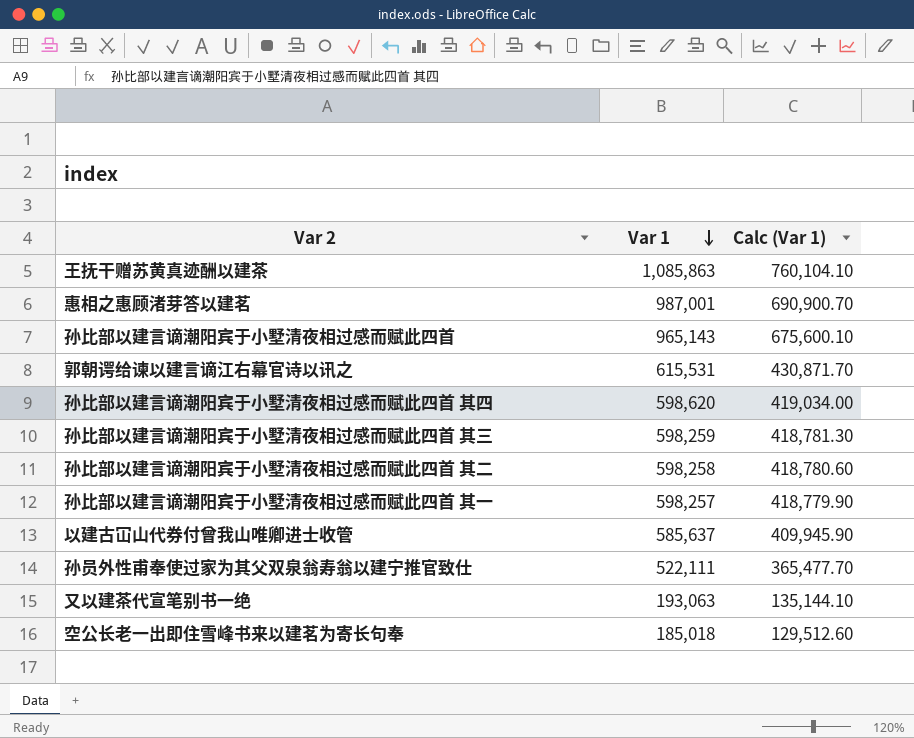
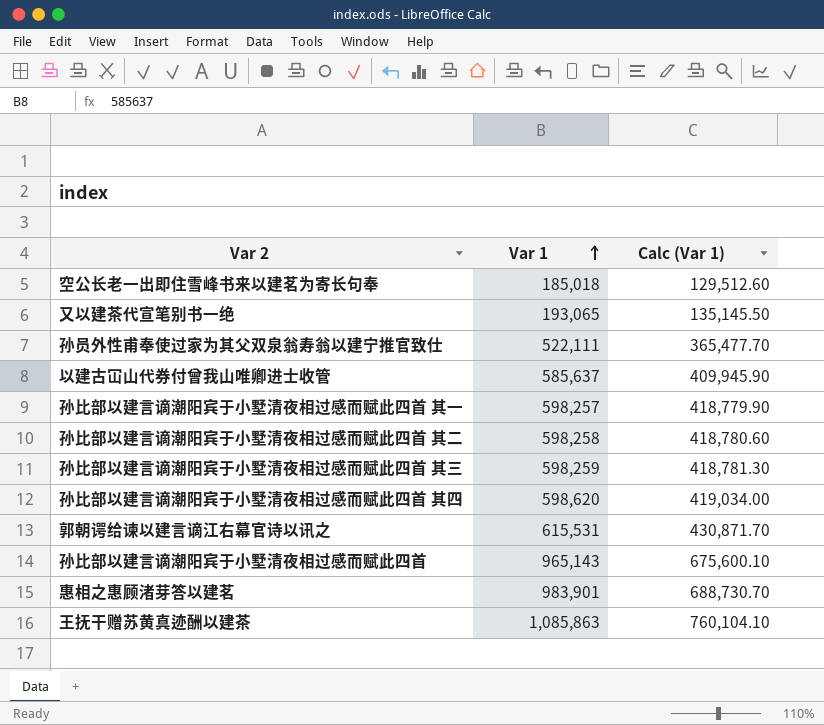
row order: Var 1 descending -> Var 1 ascending
又以建茶代宣笔别书一绝 | Var 1: 193,063 -> 193,065
又以建茶代宣笔别书一绝 | Calc (Var 1): 135,144.10 -> 135,145.50
惠相之惠顾渚芽答以建茗 | Var 1: 987,001 -> 983,901
惠相之惠顾渚芽答以建茗 | Calc (Var 1): 690,900.70 -> 688,730.70

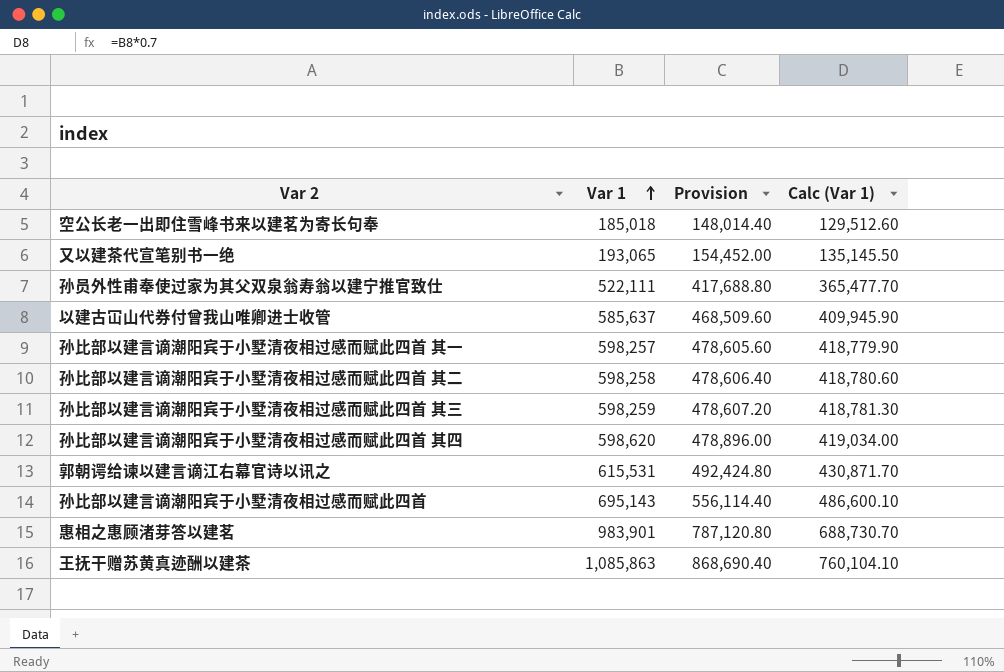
column Provision | formula: none -> [Var 1] * 0.8
孙比部以建言谪潮阳宾于小墅清夜相过感而赋此四首 | Var 1: 965,143 -> 695,143
孙比部以建言谪潮阳宾于小墅清夜相过感而赋此四首 | Calc (Var 1): 675,600.10 -> 486,600.10

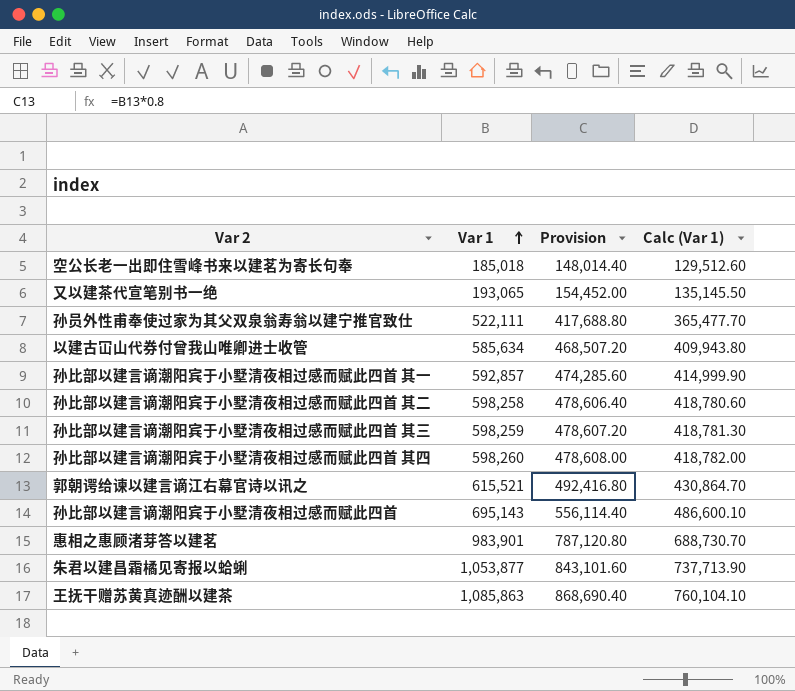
以建古冚山代券付曾我山唯卿进士收管 | Var 1: 585,637 -> 585,634
以建古冚山代券付曾我山唯卿进士收管 | Provision: 468,509.60 -> 468,507.20
以建古冚山代券付曾我山唯卿进士收管 | Calc (Var 1): 409,945.90 -> 409,943.80
孙比部以建言谪潮阳宾于小墅清夜相过感而赋此四首 其一 | Var 1: 598,257 -> 592,857
孙比部以建言谪潮阳宾于小墅清夜相过感而赋此四首 其一 | Provision: 478,605.60 -> 474,285.60
孙比部以建言谪潮阳宾于小墅清夜相过感而赋此四首 其一 | Calc (Var 1): 418,779.90 -> 414,999.90
孙比部以建言谪潮阳宾于小墅清夜相过感而赋此四首 其四 | Var 1: 598,620 -> 598,260
孙比部以建言谪潮阳宾于小墅清夜相过感而赋此四首 其四 | Provision: 478,896.00 -> 478,608.00
孙比部以建言谪潮阳宾于小墅清夜相过感而赋此四首 其四 | Calc (Var 1): 419,034.00 -> 418,782.00
郭朝谔给谏以建言谪江右幕官诗以讯之 | Var 1: 615,531 -> 615,521
郭朝谔给谏以建言谪江右幕官诗以讯之 | Provision: 492,424.80 -> 492,416.80
郭朝谔给谏以建言谪江右幕官诗以讯之 | Calc (Var 1): 430,871.70 -> 430,864.70
row 朱君以建昌霜橘见寄报以蛤蜊: none -> 1,053,877 | 843,101.60 | 737,713.90

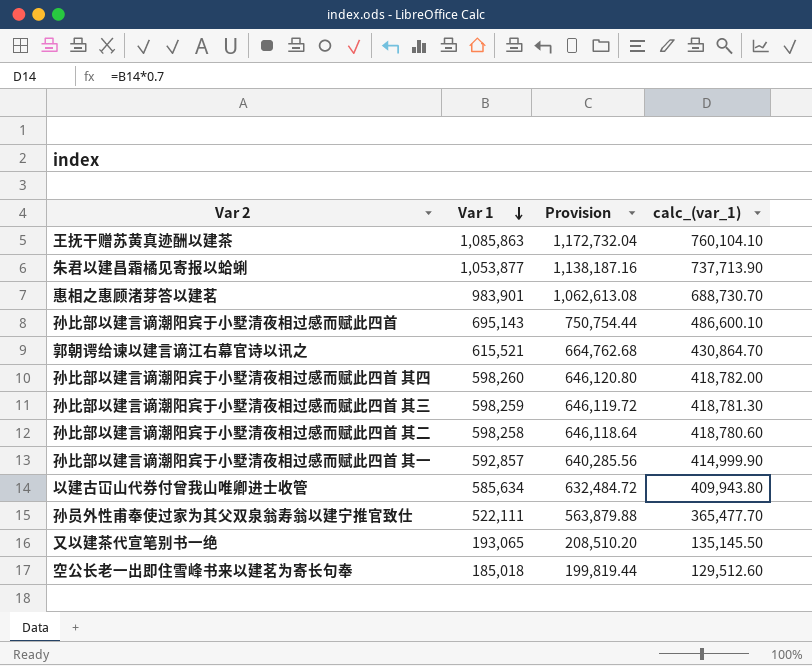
row order: Var 1 ascending -> Var 1 descending
column Provision | formula: [Var 1] * 0.8 -> [Var 1] * 1.08
column name: Calc (Var 1) -> calc_(var_1)

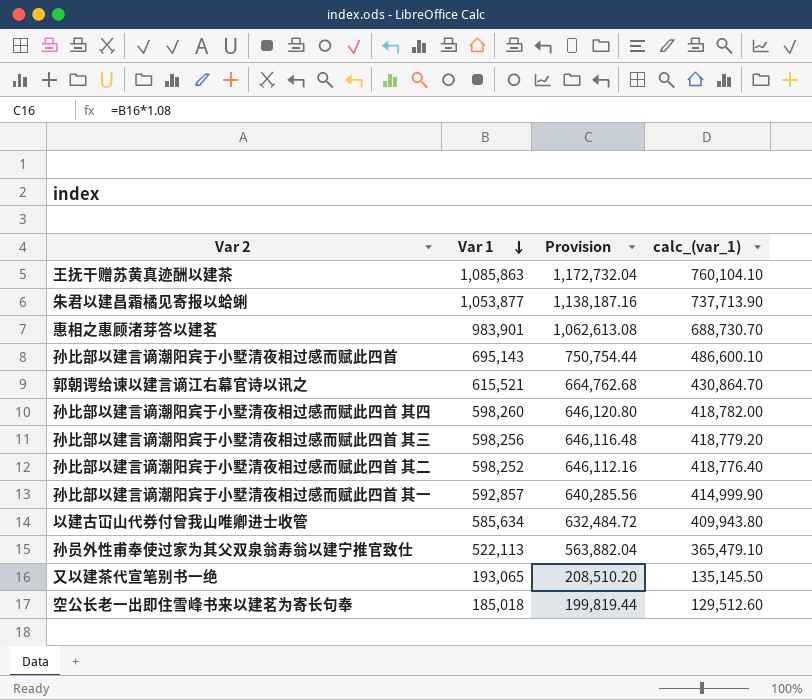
孙比部以建言谪潮阳宾于小墅清夜相过感而赋此四首 其三 | Var 1: 598,259 -> 598,256
孙比部以建言谪潮阳宾于小墅清夜相过感而赋此四首 其三 | Provision: 646,119.72 -> 646,116.48
孙比部以建言谪潮阳宾于小墅清夜相过感而赋此四首 其三 | calc_(var_1): 418,781.30 -> 418,779.20
孙比部以建言谪潮阳宾于小墅清夜相过感而赋此四首 其二 | Var 1: 598,258 -> 598,252
孙比部以建言谪潮阳宾于小墅清夜相过感而赋此四首 其二 | Provision: 646,118.64 -> 646,112.16
孙比部以建言谪潮阳宾于小墅清夜相过感而赋此四首 其二 | calc_(var_1): 418,780.60 -> 418,776.40
孙员外性甫奉使过家为其父双泉翁寿翁以建宁推官致仕 | Var 1: 522,111 -> 522,113
孙员外性甫奉使过家为其父双泉翁寿翁以建宁推官致仕 | Provision: 563,879.88 -> 563,882.04
孙员外性甫奉使过家为其父双泉翁寿翁以建宁推官致仕 | calc_(var_1): 365,477.70 -> 365,479.10

